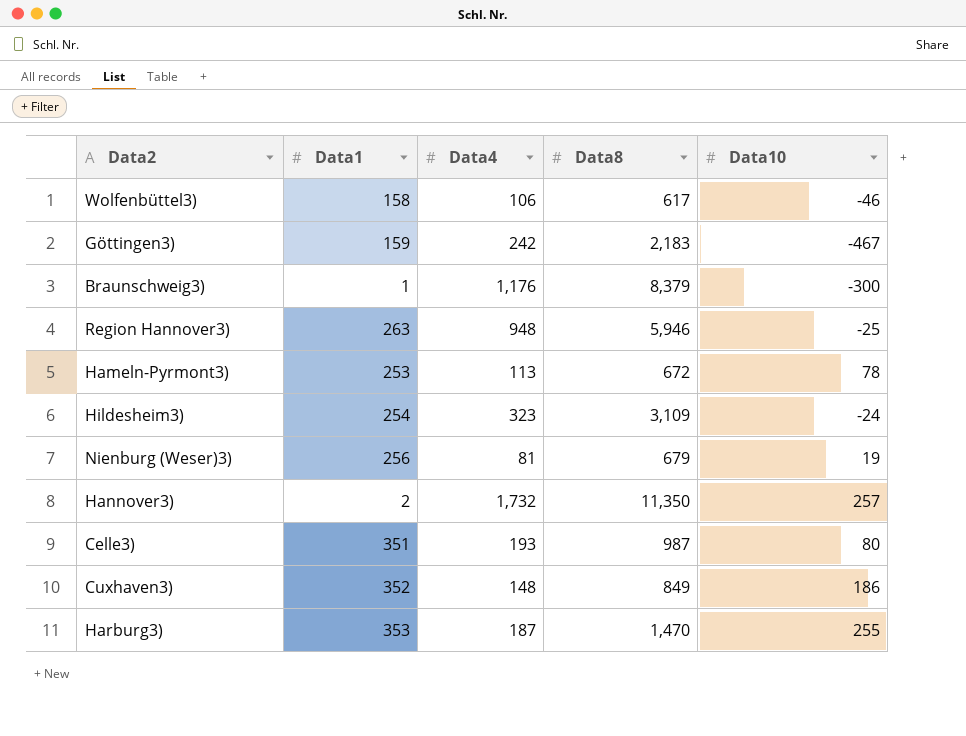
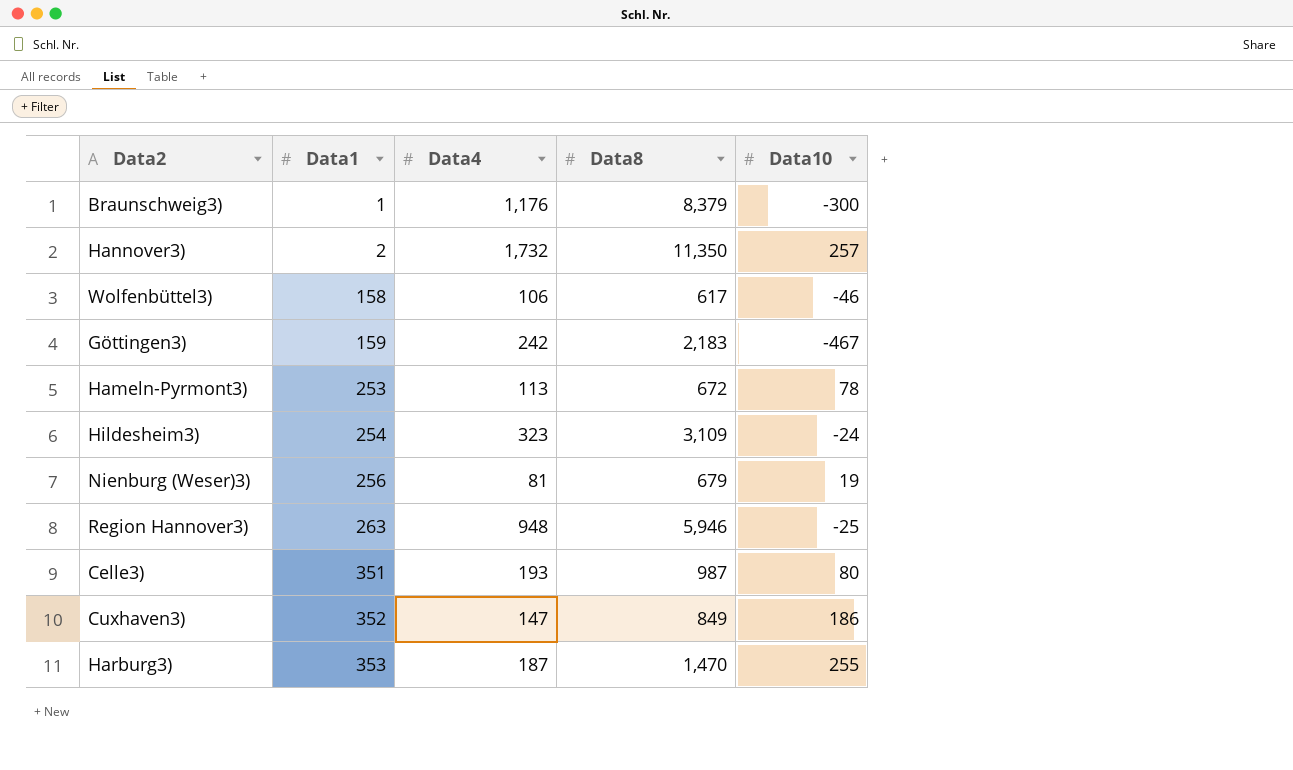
row order: none -> Data1 ascending
Cuxhaven3) | Data4: 148 -> 147

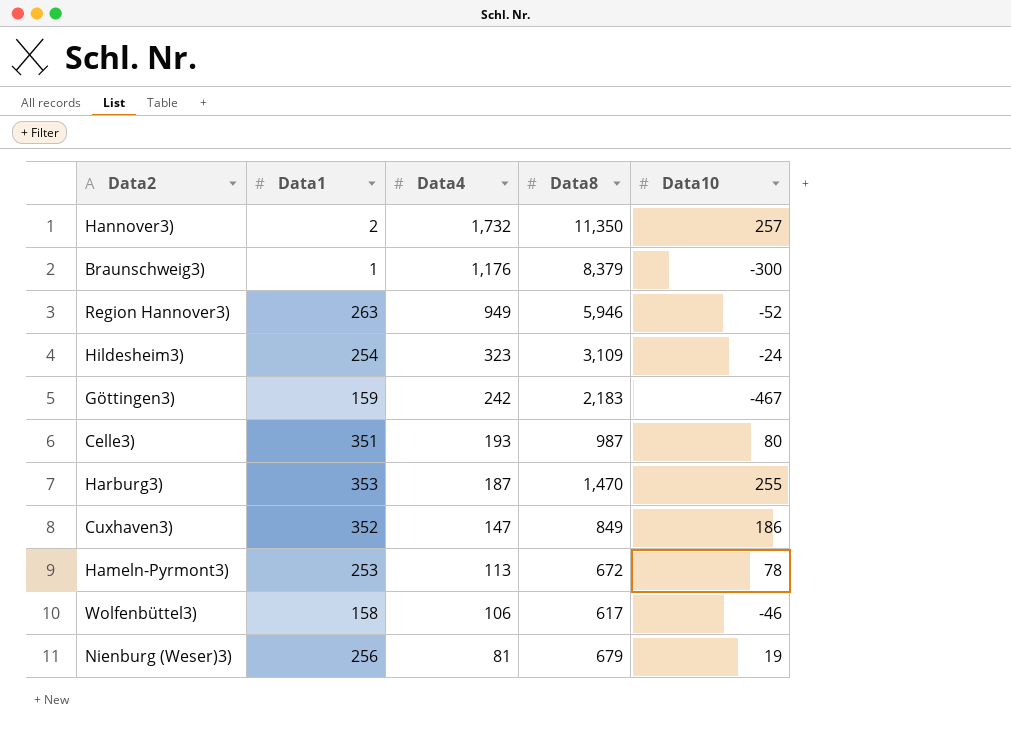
row order: Data1 ascending -> Data4 descending
Region Hannover3) | Data4: 948 -> 949
Region Hannover3) | Data10: -25 -> -52

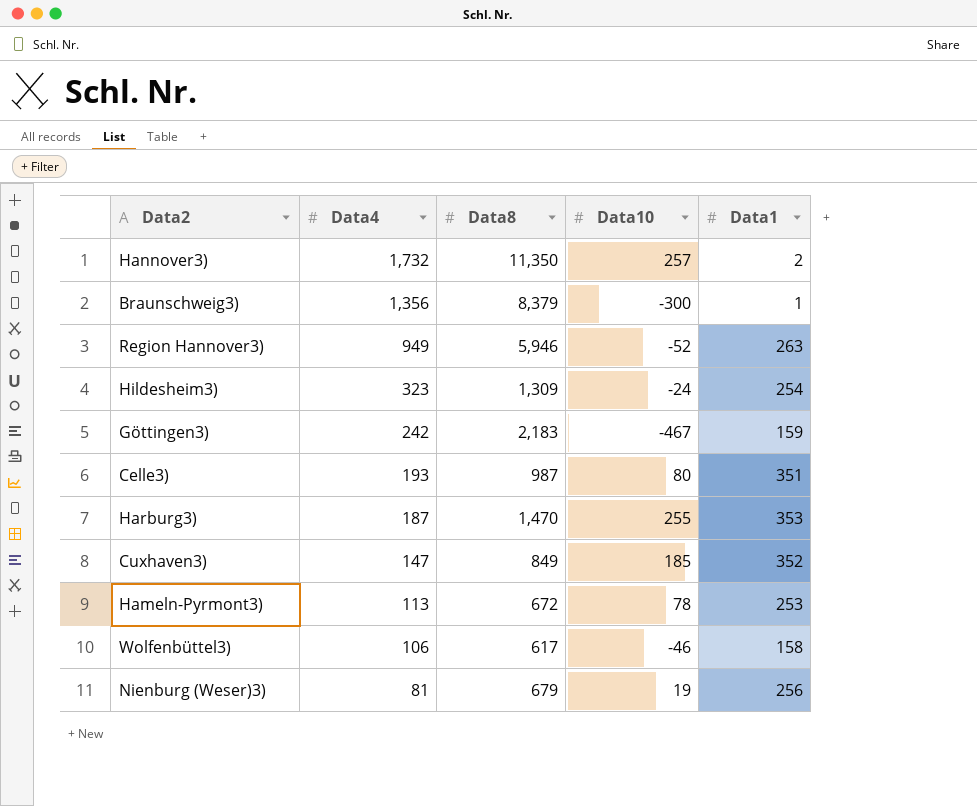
column Data1 | position: 2 -> 5
Braunschweig3) | Data4: 1,176 -> 1,356
Hildesheim3) | Data8: 3,109 -> 1,309
Cuxhaven3) | Data10: 186 -> 185

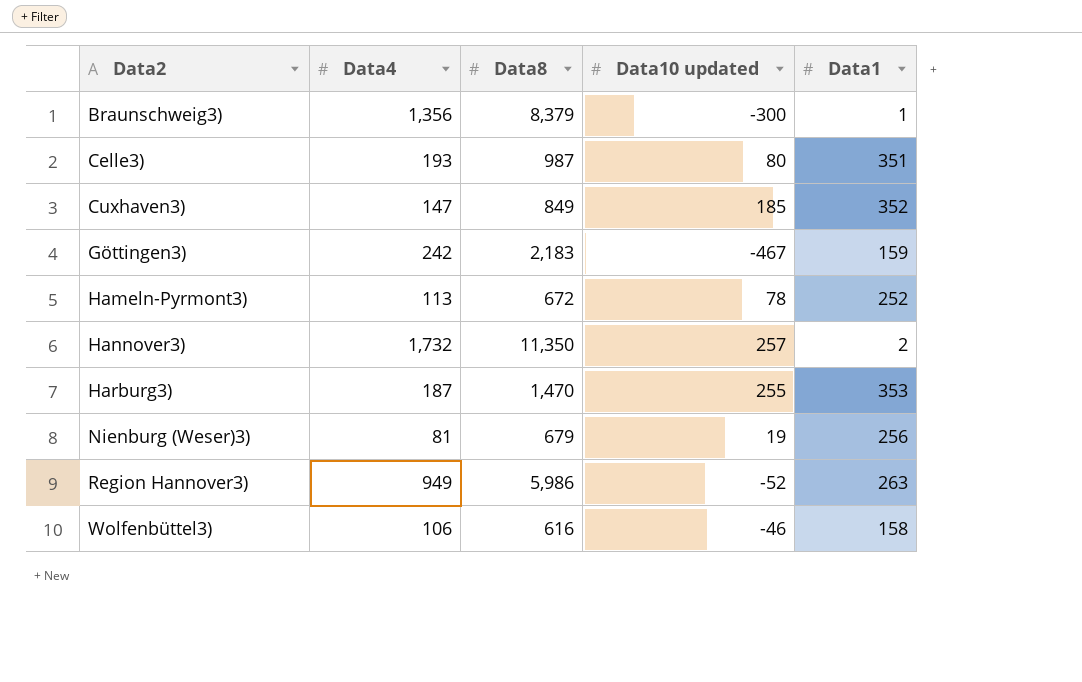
row order: Data4 descending -> Data2 ascending
column name: Data10 -> Data10 updated
row Hildesheim3): 323 | 1,309 | -24 | 254 -> none
Hameln-Pyrmont3) | Data1: 253 -> 252
Region Hannover3) | Data8: 5,946 -> 5,986
Wolfenbüttel3) | Data8: 617 -> 616

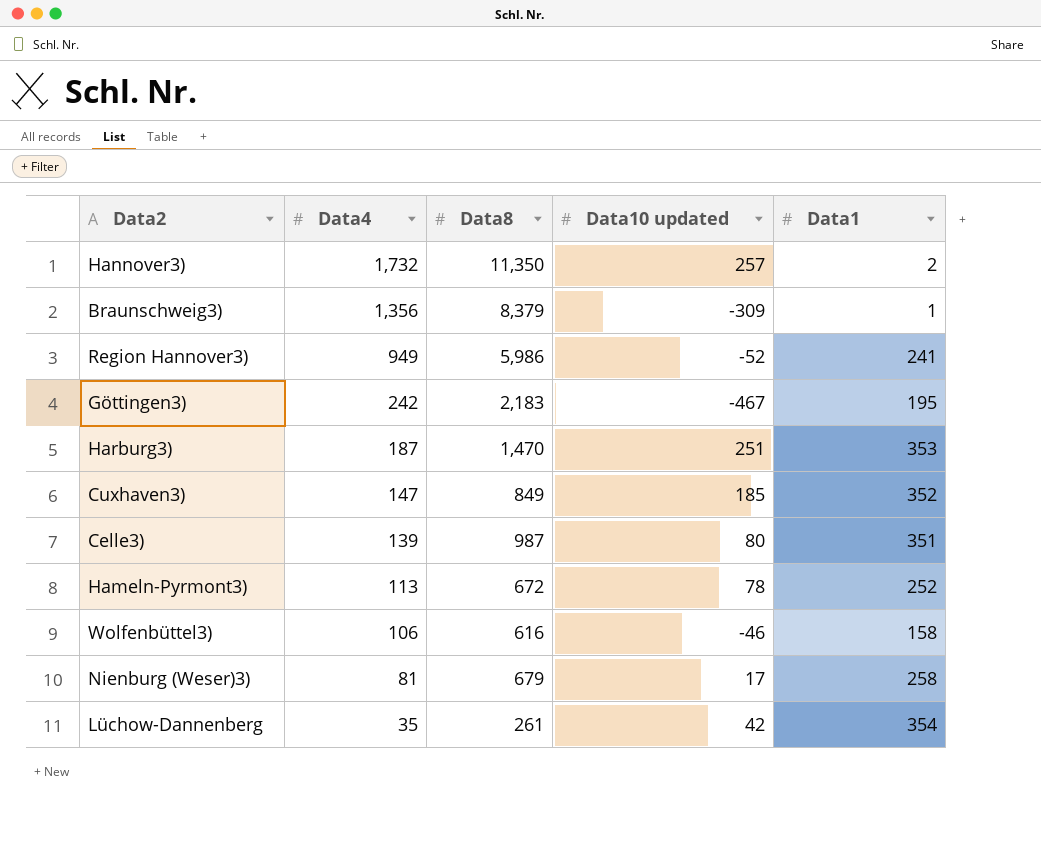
row order: Data2 ascending -> Data4 descending
Braunschweig3) | Data10 updated: -300 -> -309
Region Hannover3) | Data1: 263 -> 241
Göttingen3) | Data1: 159 -> 195
Harburg3) | Data10 updated: 255 -> 251
Celle3) | Data4: 193 -> 139
Nienburg (Weser)3) | Data10 updated: 19 -> 17
Nienburg (Weser)3) | Data1: 256 -> 258
row Lüchow-Dannenberg: none -> 35 | 261 | 42 | 354

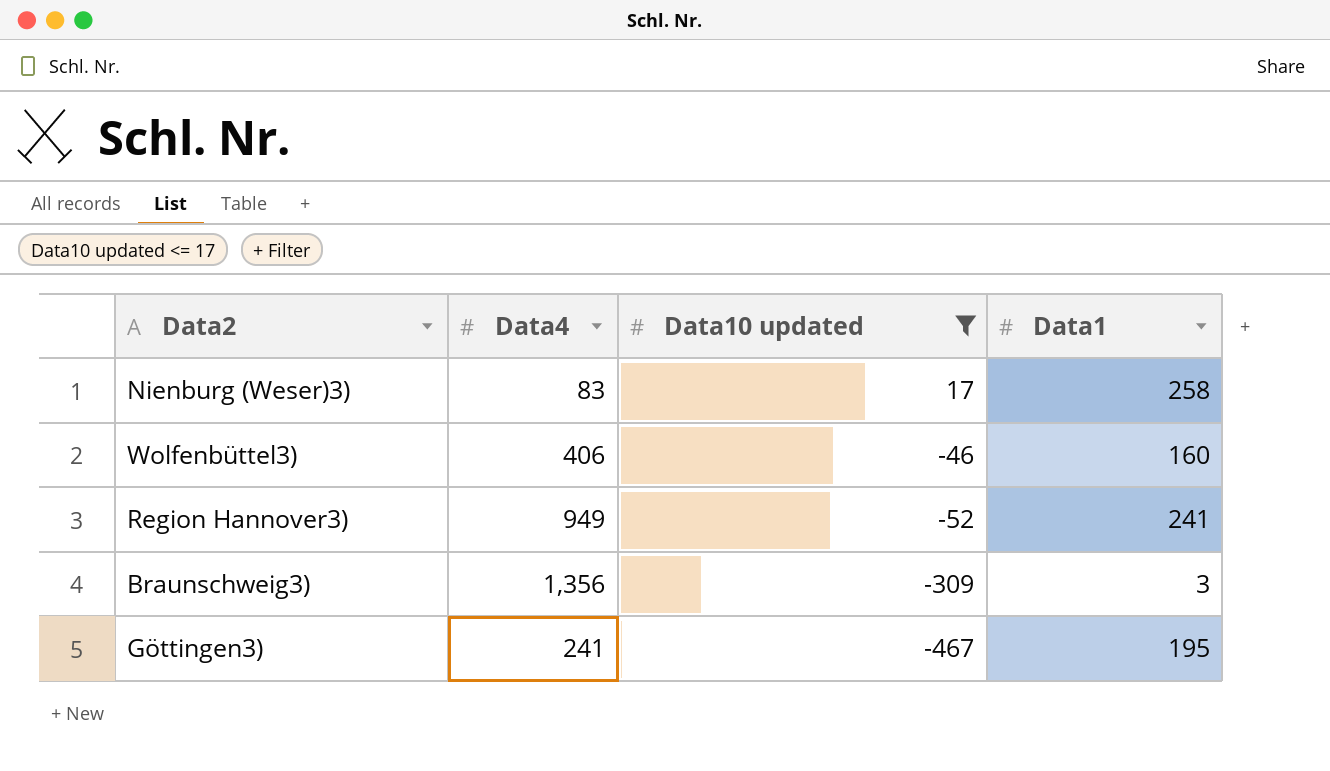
filter: none -> Data10 updated <= 17
row order: Data4 descending -> Data10 updated descending
column Data8 | position: 3 -> none
Nienburg (Weser)3) | Data4: 81 -> 83
Wolfenbüttel3) | Data4: 106 -> 406
Wolfenbüttel3) | Data1: 158 -> 160
Braunschweig3) | Data1: 1 -> 3
Göttingen3) | Data4: 242 -> 241

